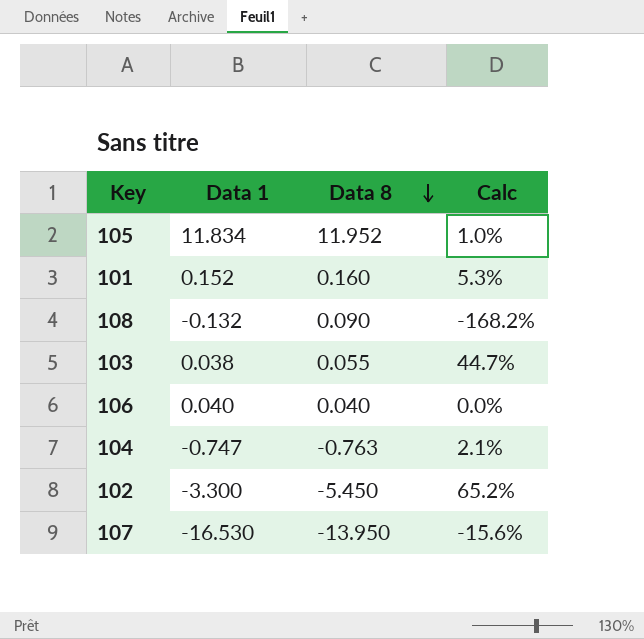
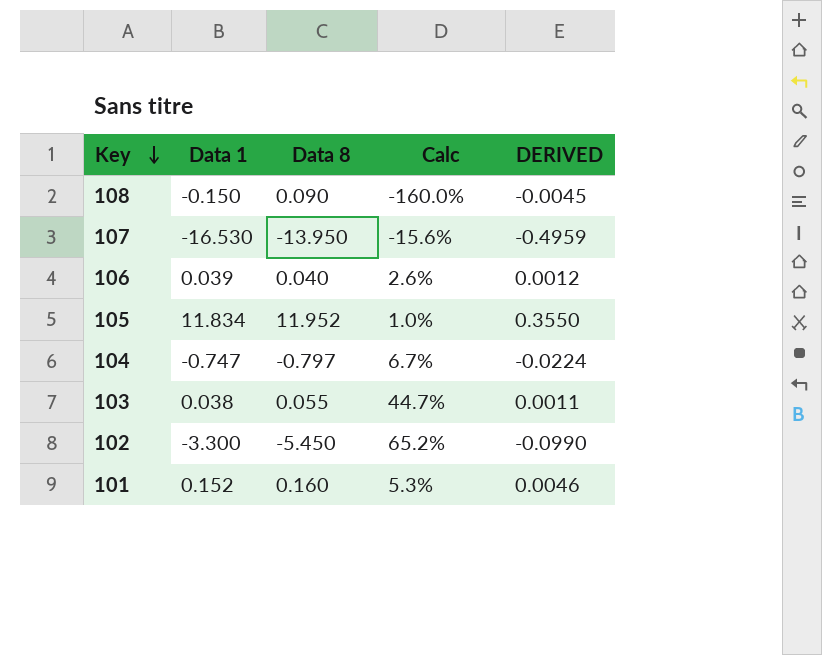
row order: Data 8 descending -> Key descending
column DERIVED | formula: none -> [Data 1] * 0.03
108 | Data 1: -0.132 -> -0.150
108 | Calc: -168.2% -> -160.0%
106 | Data 1: 0.040 -> 0.039
106 | Calc: 0.0% -> 2.6%
104 | Data 8: -0.763 -> -0.797
104 | Calc: 2.1% -> 6.7%

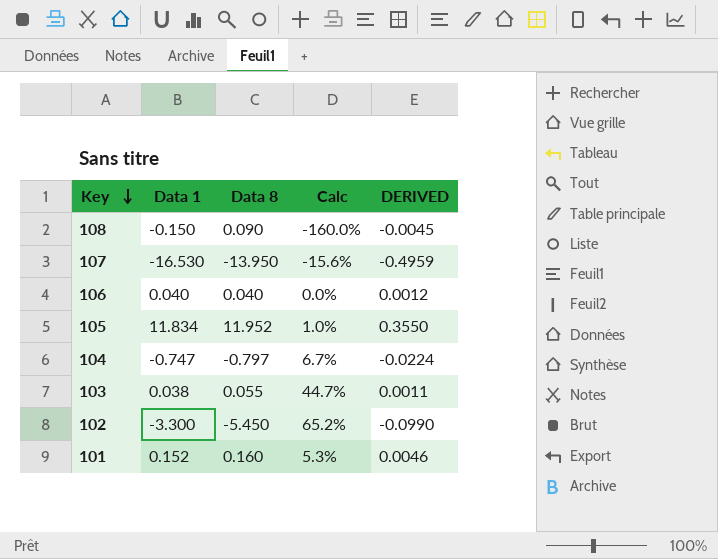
106 | Data 1: 0.039 -> 0.040
106 | Calc: 2.6% -> 0.0%

